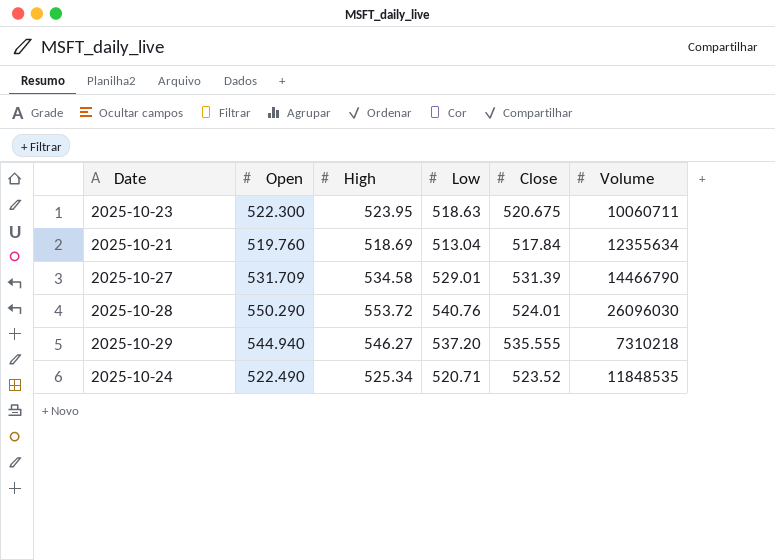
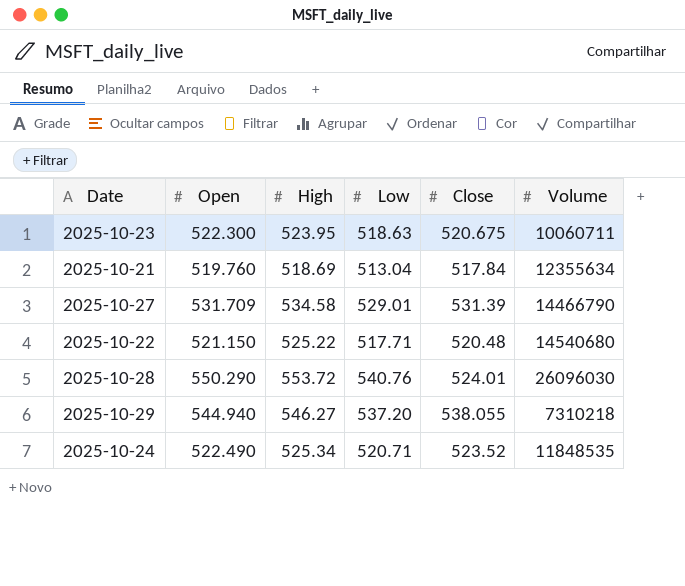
row 2025-10-22: none -> 521.150 | 525.22 | 517.71 | 520.48 | 14540680
2025-10-29 | Close: 535.555 -> 538.055

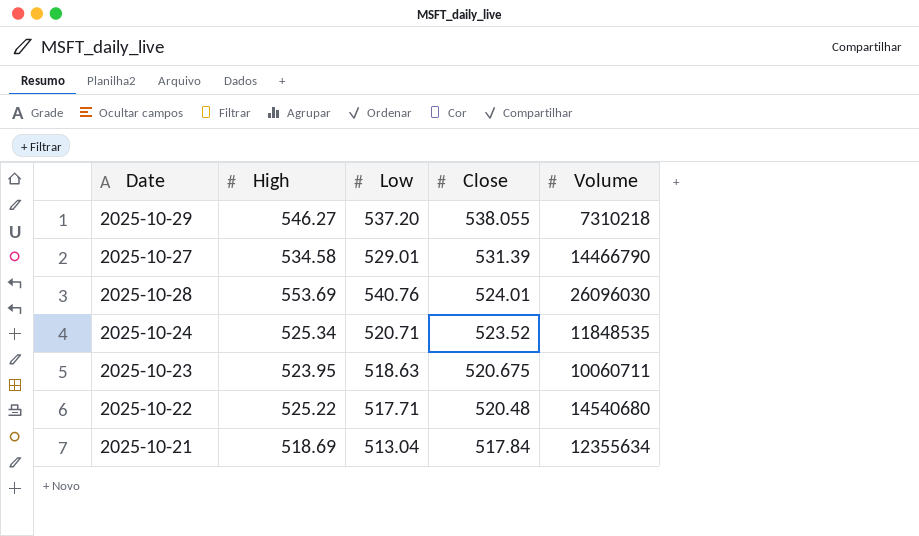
row order: none -> Close descending
column Open | position: 2 -> none
2025-10-28 | High: 553.72 -> 553.69

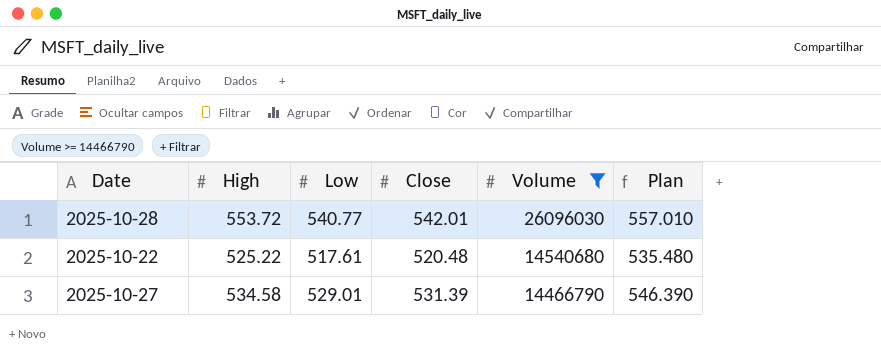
filter: none -> Volume >= 14466790
row order: Close descending -> Volume descending
column Plan | formula: none -> [Close] + 15
2025-10-28 | High: 553.69 -> 553.72
2025-10-28 | Low: 540.76 -> 540.77
2025-10-28 | Close: 524.01 -> 542.01
2025-10-22 | Low: 517.71 -> 517.61

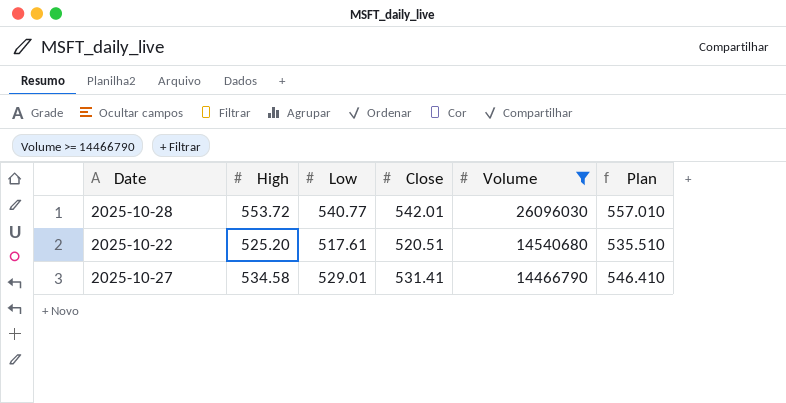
2025-10-22 | High: 525.22 -> 525.20
2025-10-22 | Close: 520.48 -> 520.51
2025-10-22 | Plan: 535.480 -> 535.510
2025-10-27 | Close: 531.39 -> 531.41
2025-10-27 | Plan: 546.390 -> 546.410

